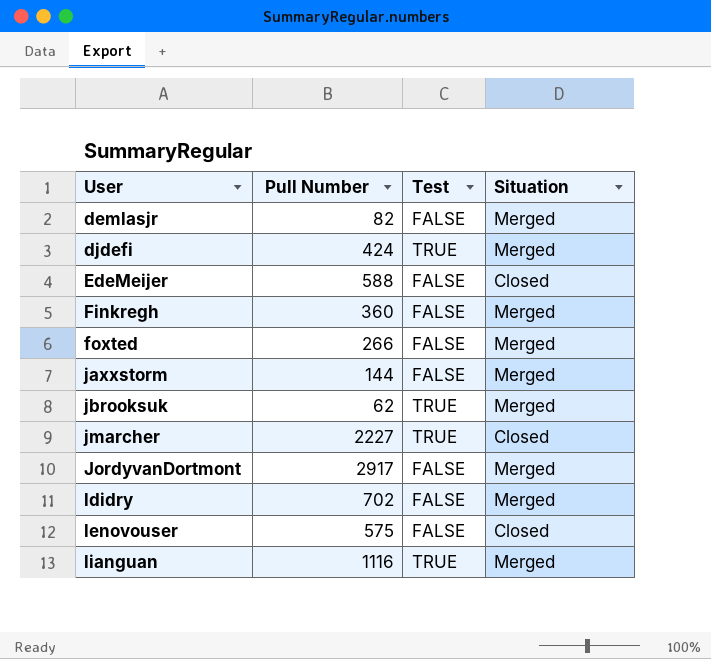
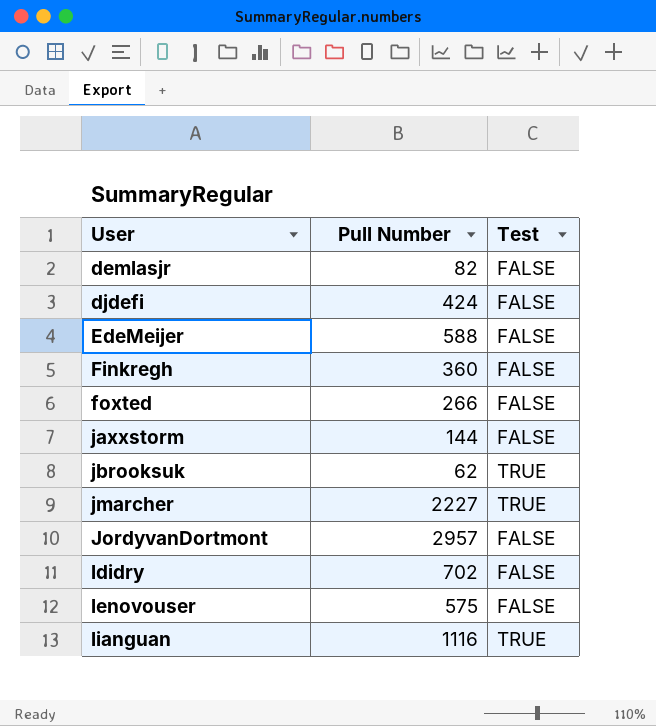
column Situation | position: 4 -> none
djdefi | Test: TRUE -> FALSE
JordyvanDortmont | Pull Number: 2917 -> 2957

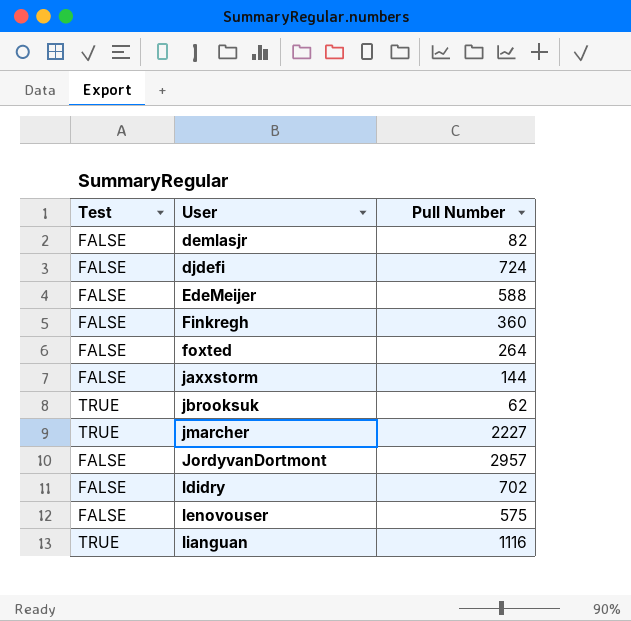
column Test | position: 3 -> 1
djdefi | Pull Number: 424 -> 724
foxted | Pull Number: 266 -> 264

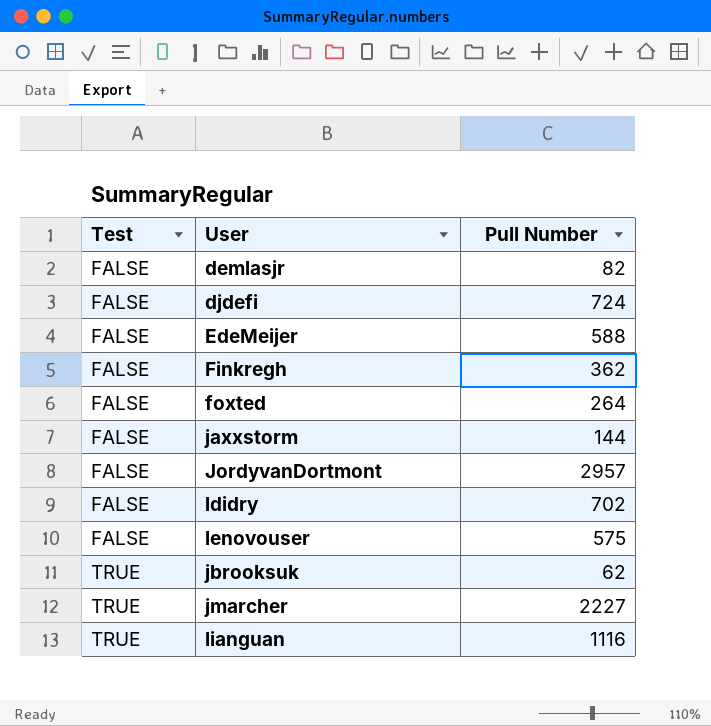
row order: User ascending -> Test ascending
Finkregh | Pull Number: 360 -> 362

